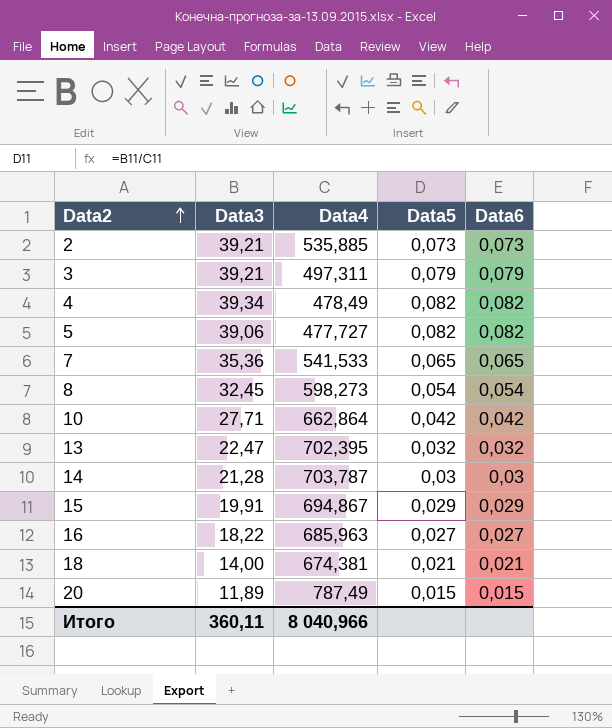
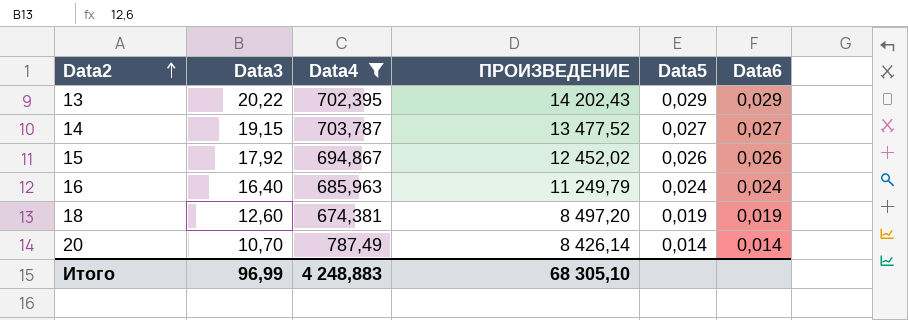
filter: none -> Data4 >= 674,381
column ПРОИЗВЕДЕНИЕ | formula: none -> [Data3] * [Data4]
13 | Data3: 22,47 -> 20,22
13 | Data5: 0,032 -> 0,029
13 | Data6: 0,032 -> 0,029
14 | Data3: 21,28 -> 19,15
14 | Data5: 0,03 -> 0,027
14 | Data6: 0,03 -> 0,027
15 | Data3: 19,91 -> 17,92
15 | Data5: 0,029 -> 0,026
15 | Data6: 0,029 -> 0,026
16 | Data3: 18,22 -> 16,40
16 | Data5: 0,027 -> 0,024
16 | Data6: 0,027 -> 0,024
18 | Data3: 14,00 -> 12,60
18 | Data5: 0,021 -> 0,019
18 | Data6: 0,021 -> 0,019
20 | Data3: 11,89 -> 10,70
20 | Data5: 0,015 -> 0,014
20 | Data6: 0,015 -> 0,014
Итого | Data3: 360,11 -> 96,99
Итого | Data4: 8 040,966 -> 4 248,883

